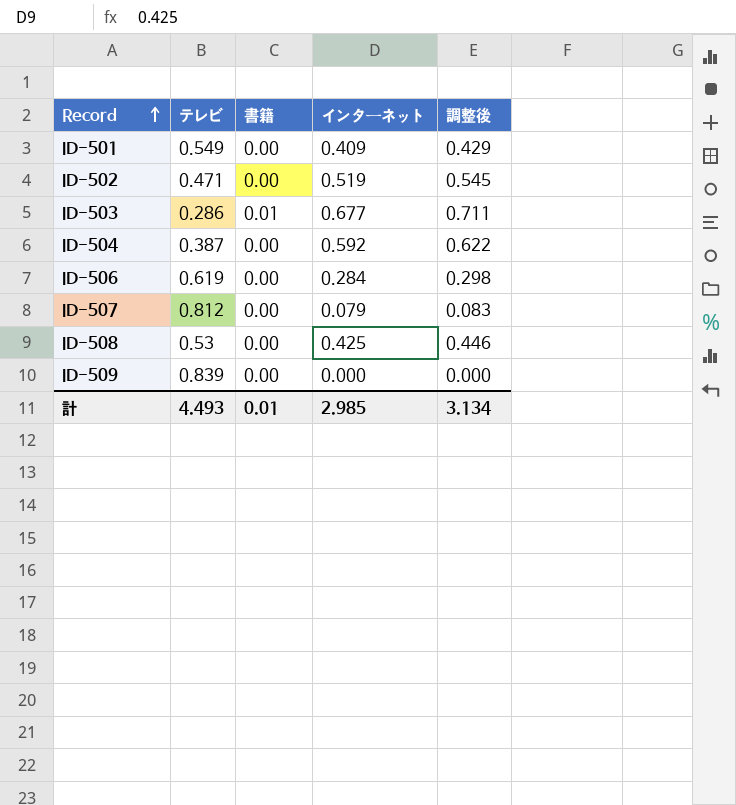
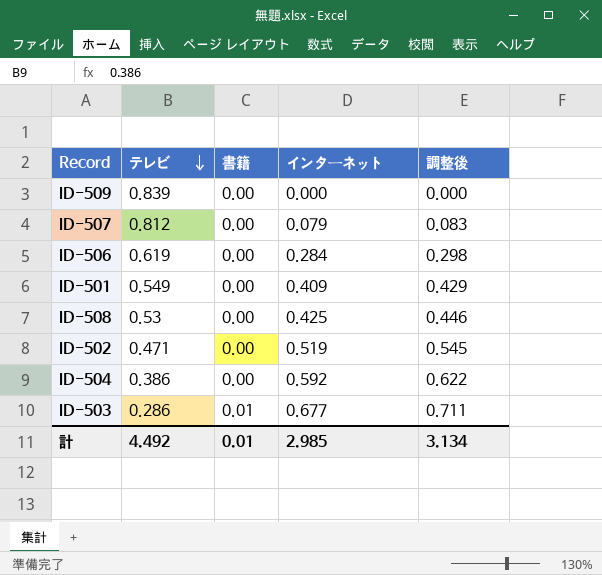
row order: Record ascending -> テレビ descending
ID-504 | テレビ: 0.387 -> 0.386
計 | テレビ: 4.493 -> 4.492

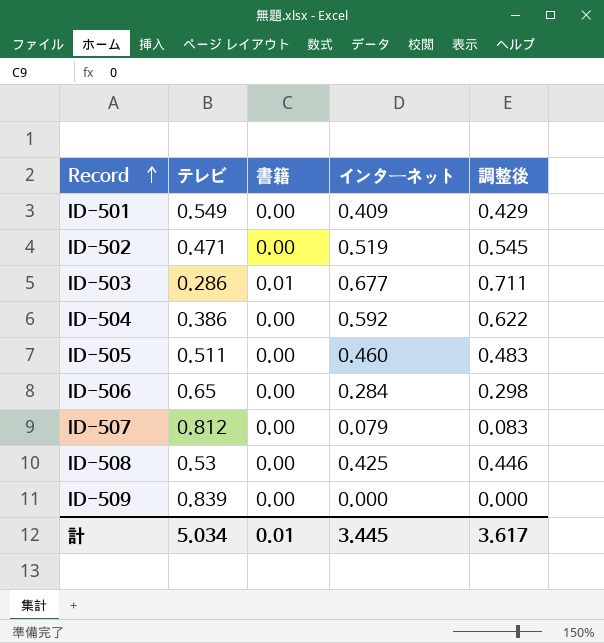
row order: テレビ descending -> Record ascending
row ID-505: none -> 0.511 | 0.00 | 0.460 | 0.483
ID-506 | テレビ: 0.619 -> 0.65
計 | テレビ: 4.492 -> 5.034
計 | インターネット: 2.985 -> 3.445
計 | 調整後: 3.134 -> 3.617

